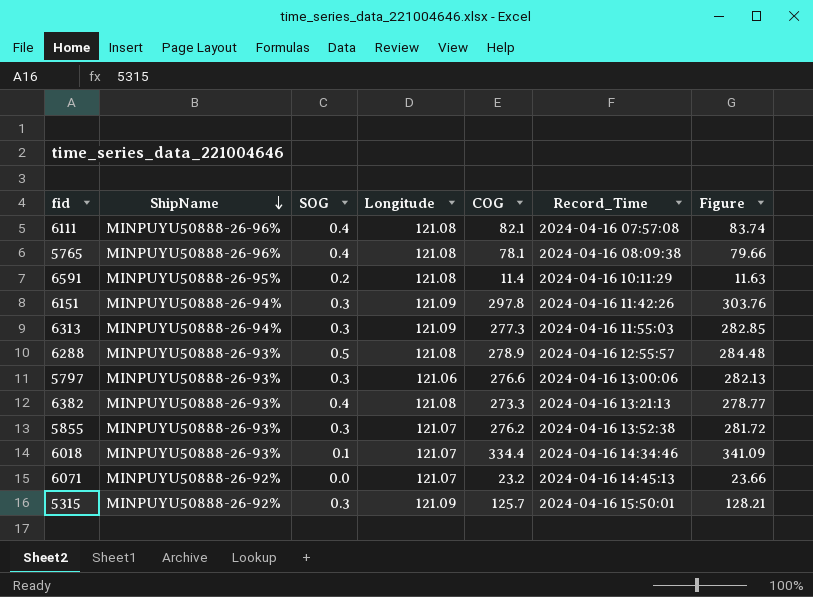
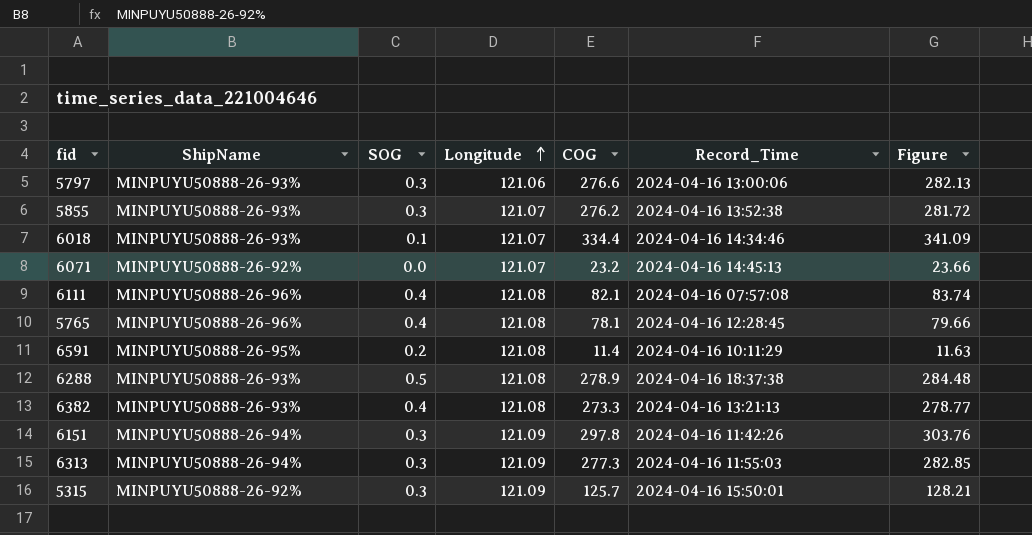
row order: ShipName descending -> Longitude ascending
5765 | Record_Time: 2024-04-16 08:09:38 -> 2024-04-16 12:28:45
6288 | Record_Time: 2024-04-16 12:55:57 -> 2024-04-16 18:37:38

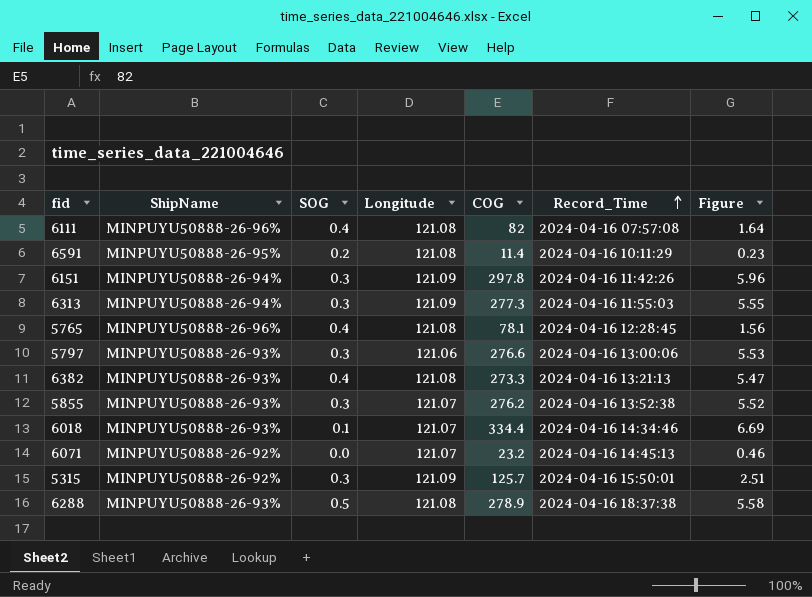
row order: Longitude ascending -> Record_Time ascending
column Figure | formula: [COG] * 1.02 -> [COG] * 0.02
6111 | COG: 82.1 -> 82

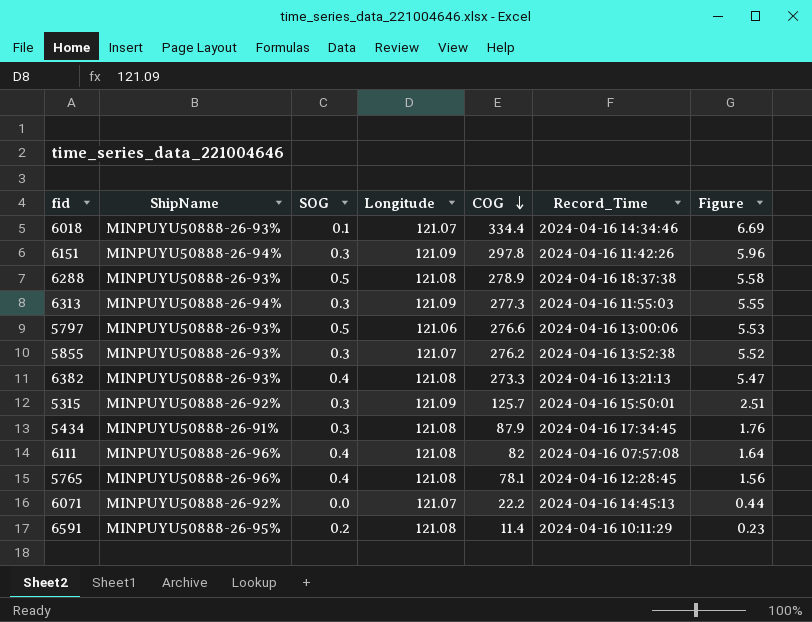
row order: Record_Time ascending -> COG descending
5797 | SOG: 0.3 -> 0.5
row 5434: none -> MINPUYU50888-26-91% | 0.3 | 121.08 | 87.9 | 2024-04-16 17:34:45 | 1.76
6071 | COG: 23.2 -> 22.2
6071 | Figure: 0.46 -> 0.44

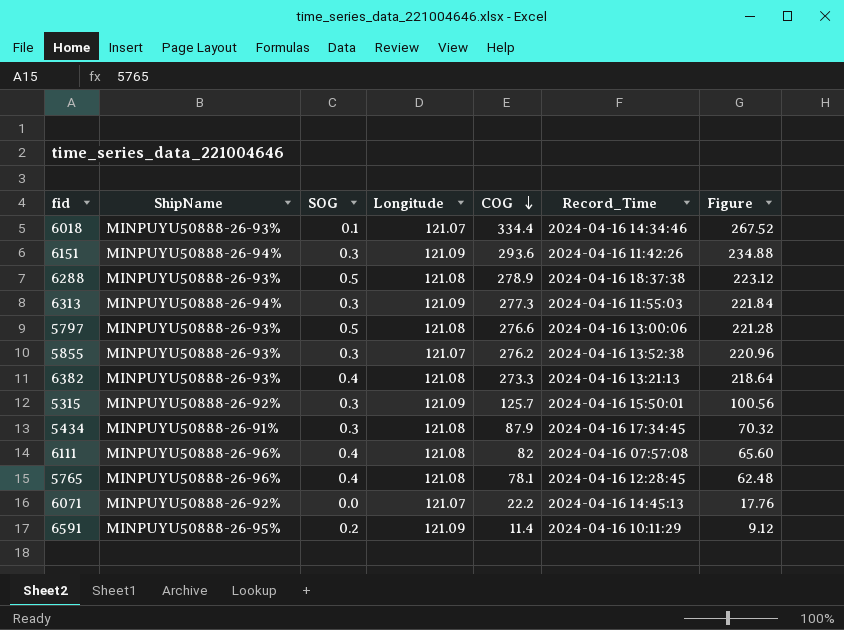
column Figure | formula: [COG] * 0.02 -> [COG] * 0.8
6151 | COG: 297.8 -> 293.6
5797 | Longitude: 121.06 -> 121.08
6591 | Longitude: 121.08 -> 121.09

